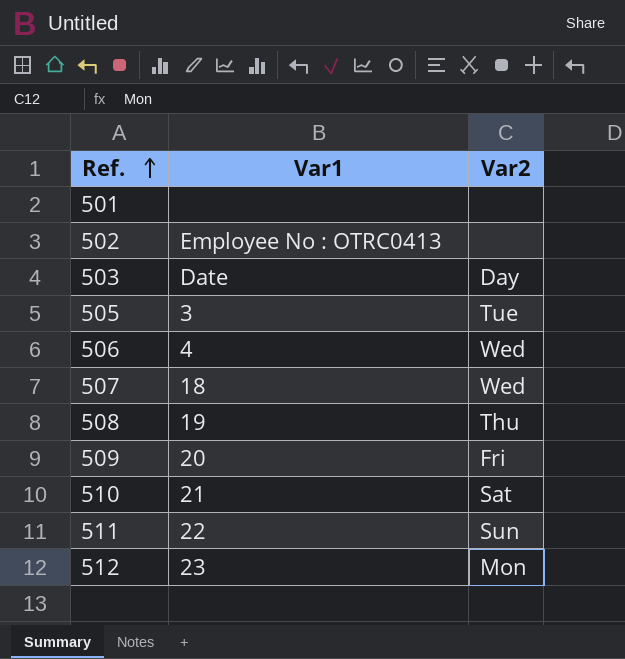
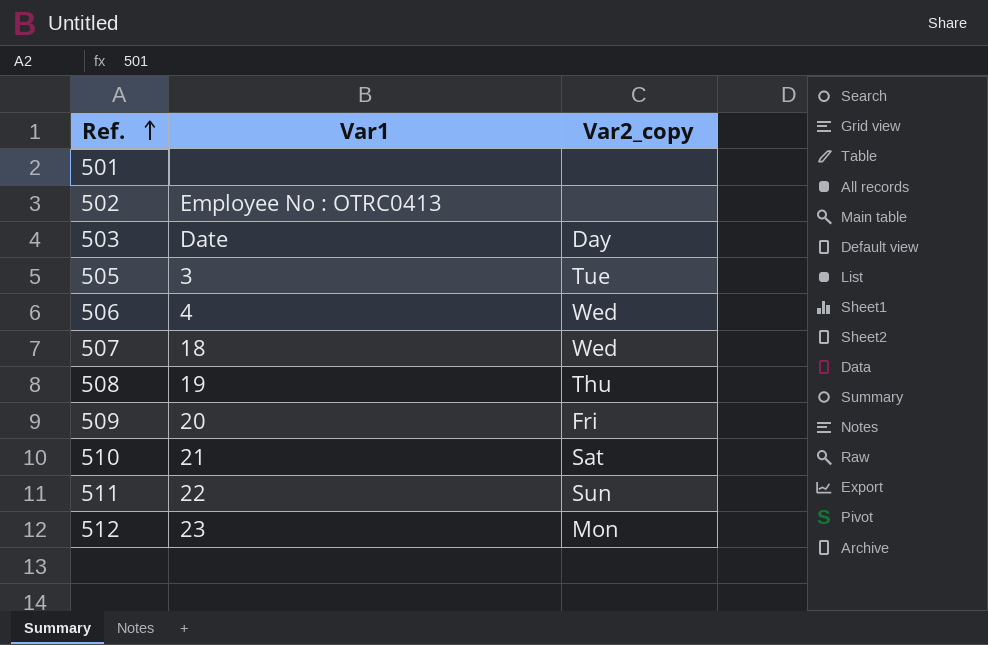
column name: Var2 -> Var2_copy

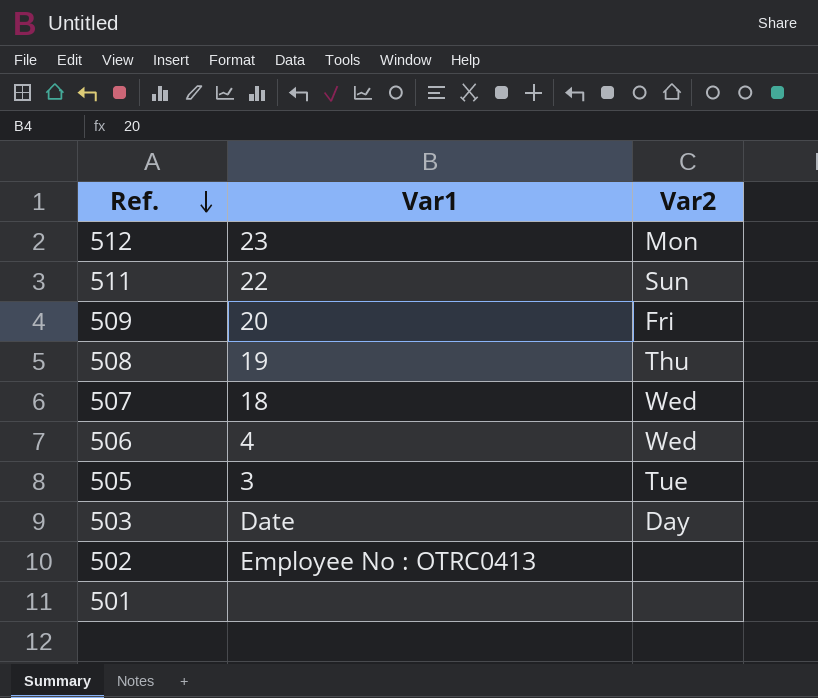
row order: Ref. ascending -> Ref. descending
column name: Var2_copy -> Var2
row 510: 21 | Sat -> none

